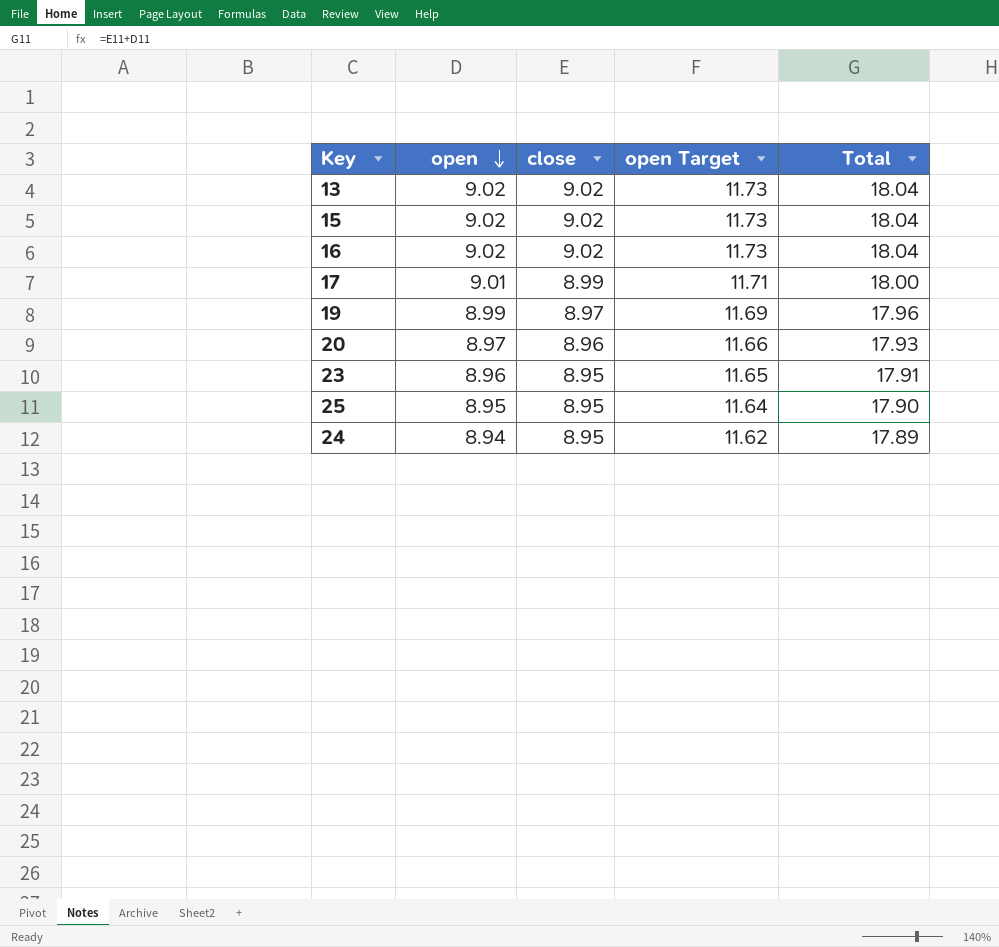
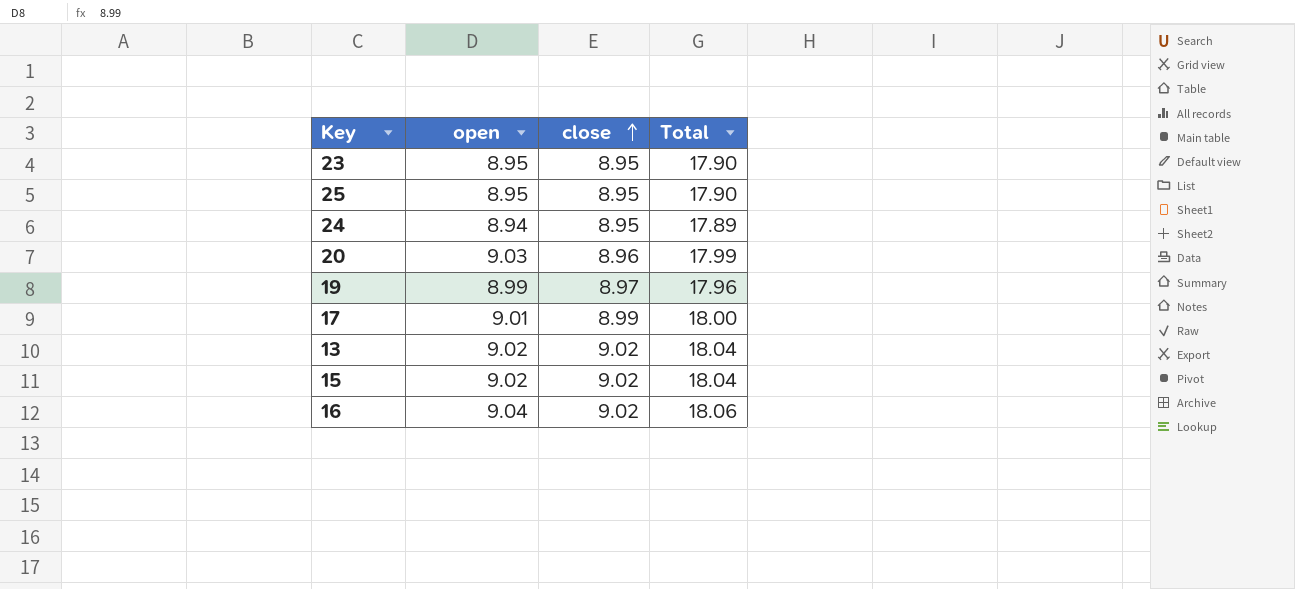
row order: open descending -> close ascending
column open Target | formula: [open] * 1.3 -> none
23 | open: 8.96 -> 8.95
23 | Total: 17.91 -> 17.90
20 | open: 8.97 -> 9.03
20 | Total: 17.93 -> 17.99
16 | open: 9.02 -> 9.04
16 | Total: 18.04 -> 18.06

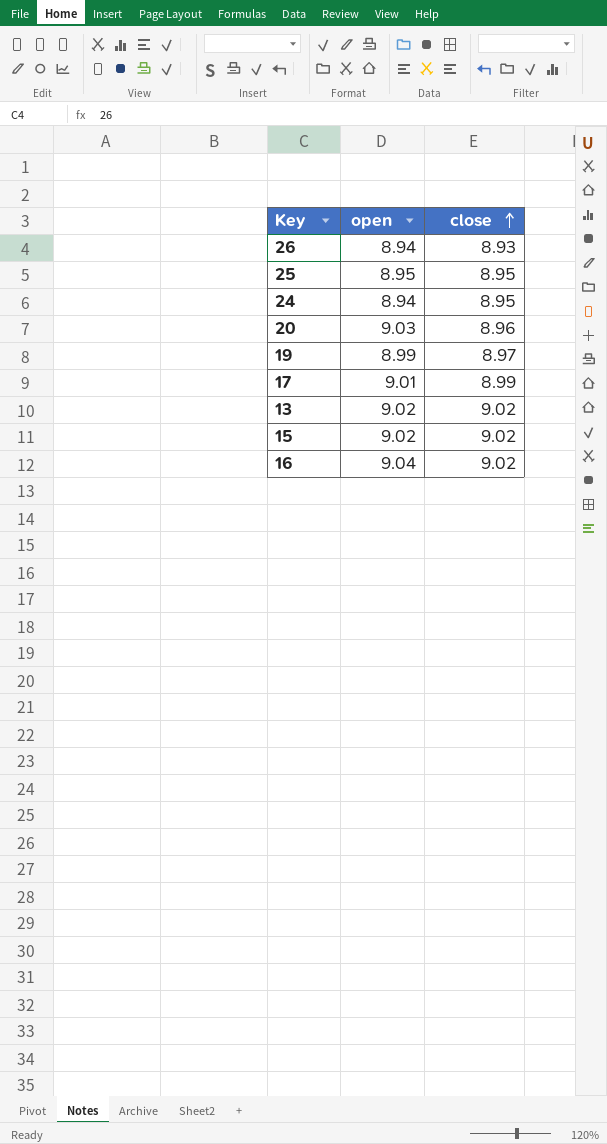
column Total | formula: [open] + [close] -> none
row 23: 8.95 | 8.95 | 17.90 -> none
row 26: none -> 8.94 | 8.93

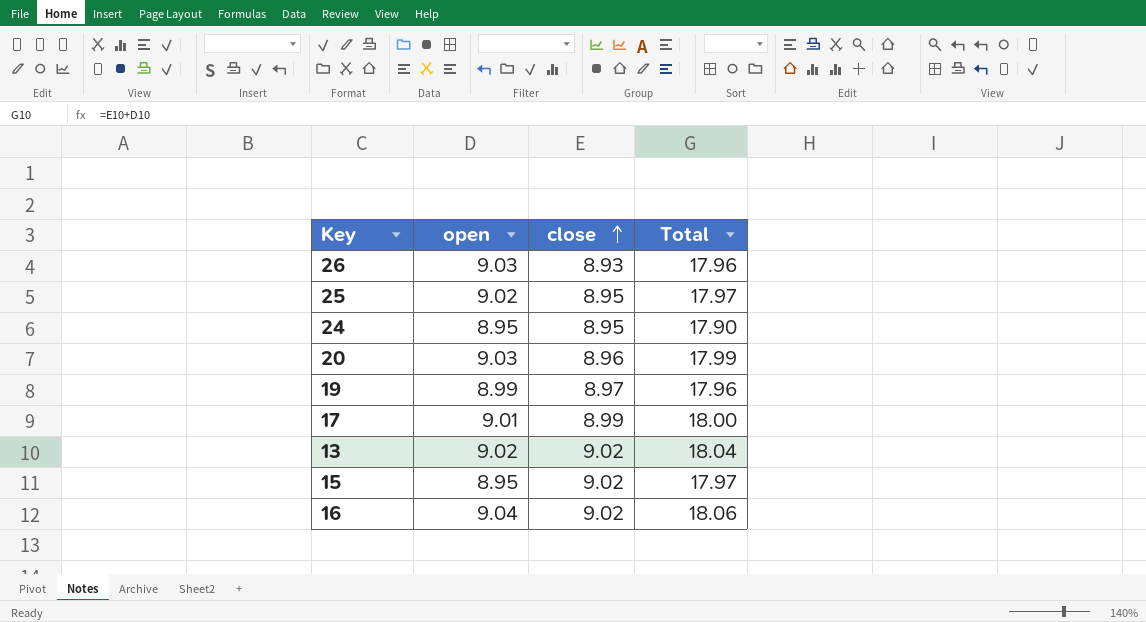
column Total | formula: none -> [open] + [close]
26 | open: 8.94 -> 9.03
25 | open: 8.95 -> 9.02
24 | open: 8.94 -> 8.95
15 | open: 9.02 -> 8.95

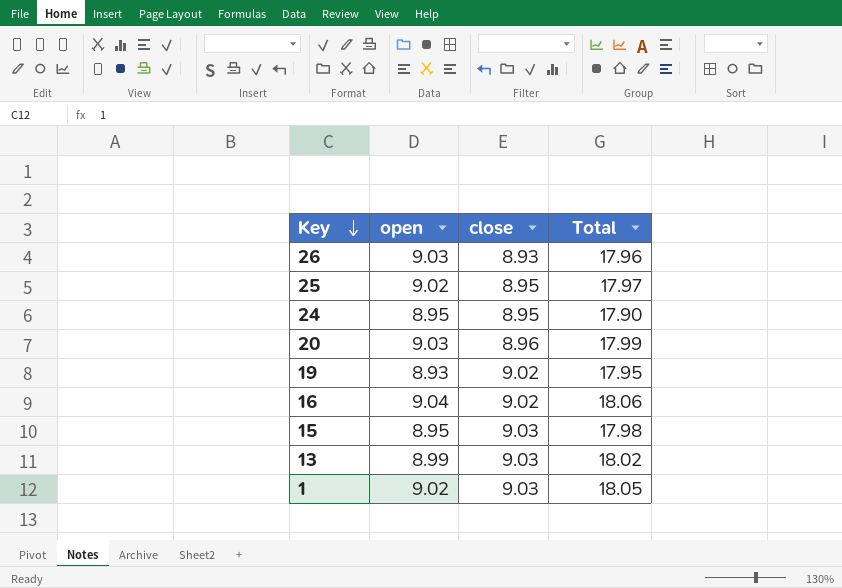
row order: close ascending -> Key descending
row 17: 9.01 | 8.99 | 18.00 -> none
19 | open: 8.99 -> 8.93
19 | close: 8.97 -> 9.02
19 | Total: 17.96 -> 17.95
15 | close: 9.02 -> 9.03
15 | Total: 17.97 -> 17.98
13 | open: 9.02 -> 8.99
13 | close: 9.02 -> 9.03
13 | Total: 18.04 -> 18.02
row 1: none -> 9.02 | 9.03 | 18.05

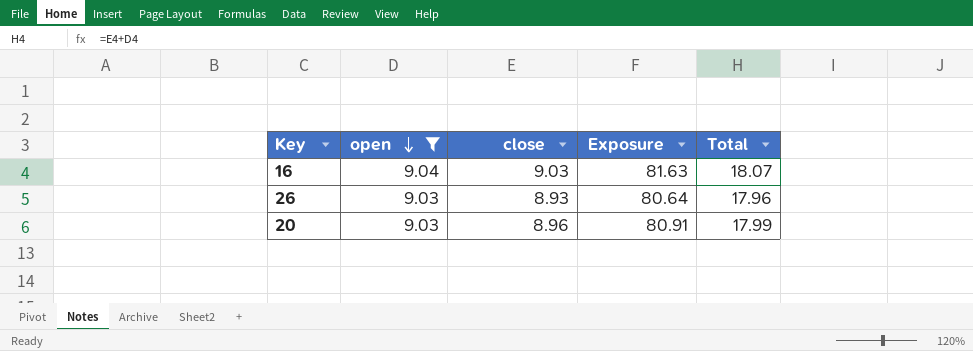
filter: none -> open >= 9.03
row order: Key descending -> open descending
column Exposure | formula: none -> [open] * [close]
16 | close: 9.02 -> 9.03
16 | Total: 18.06 -> 18.07

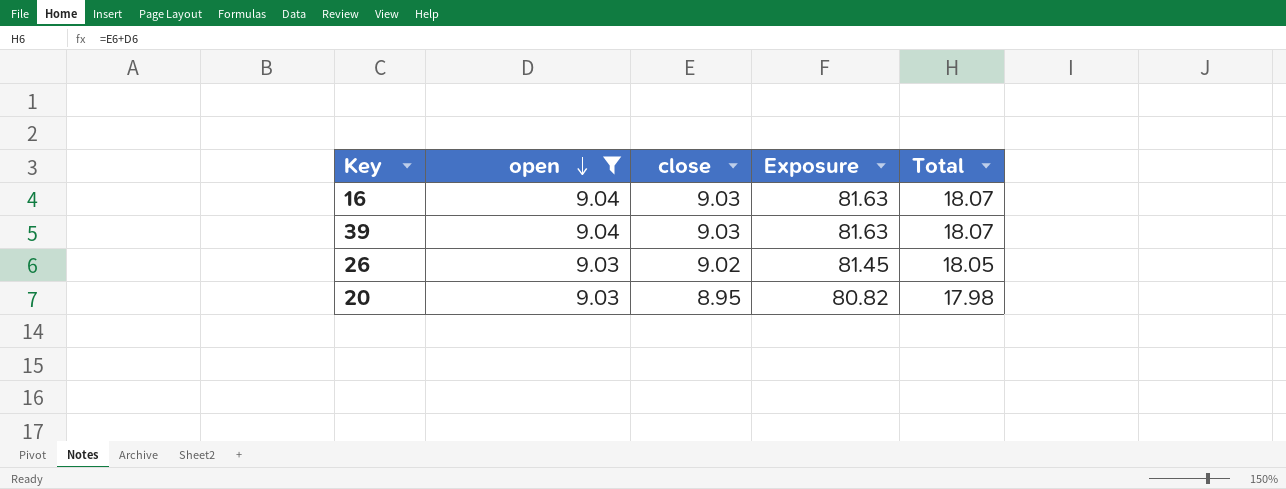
row 39: none -> 9.04 | 9.03 | 81.63 | 18.07
26 | close: 8.93 -> 9.02
26 | Exposure: 80.64 -> 81.45
26 | Total: 17.96 -> 18.05
20 | close: 8.96 -> 8.95
20 | Exposure: 80.91 -> 80.82
20 | Total: 17.99 -> 17.98

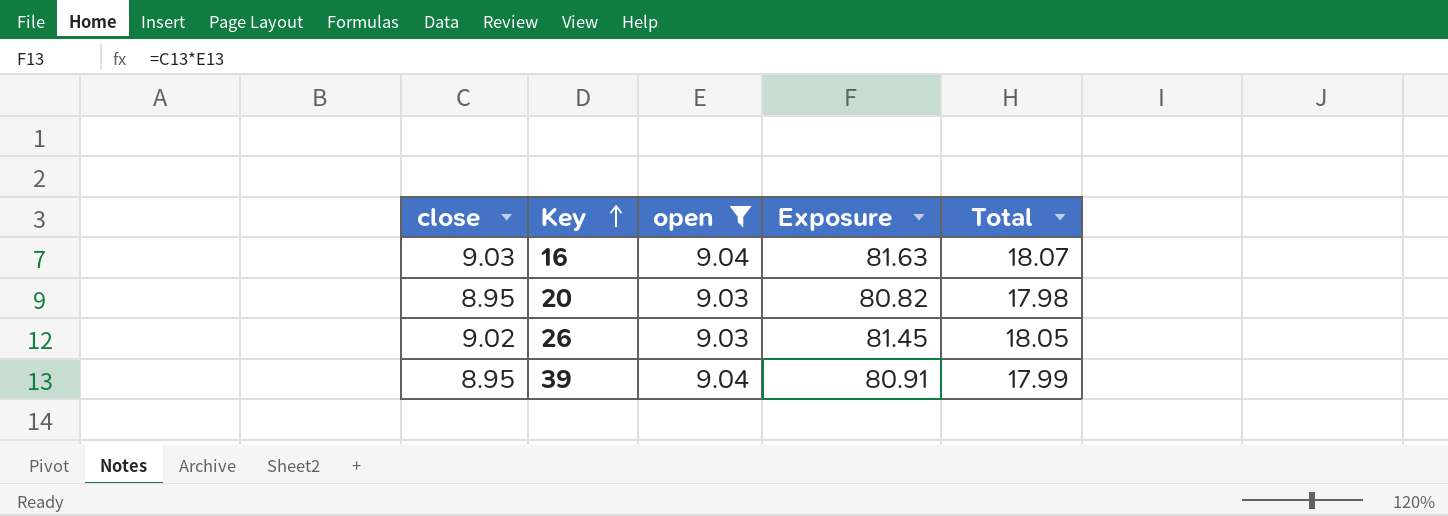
row order: open descending -> Key ascending
column close | position: 3 -> 1
39 | close: 9.03 -> 8.95
39 | Exposure: 81.63 -> 80.91
39 | Total: 18.07 -> 17.99

